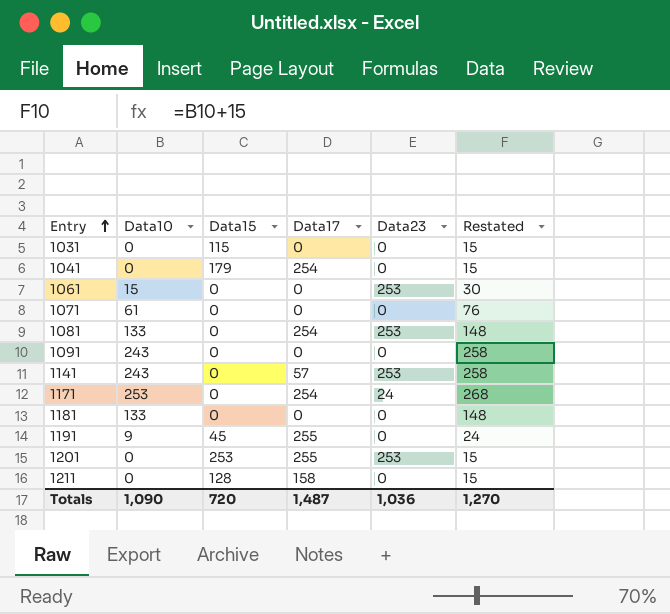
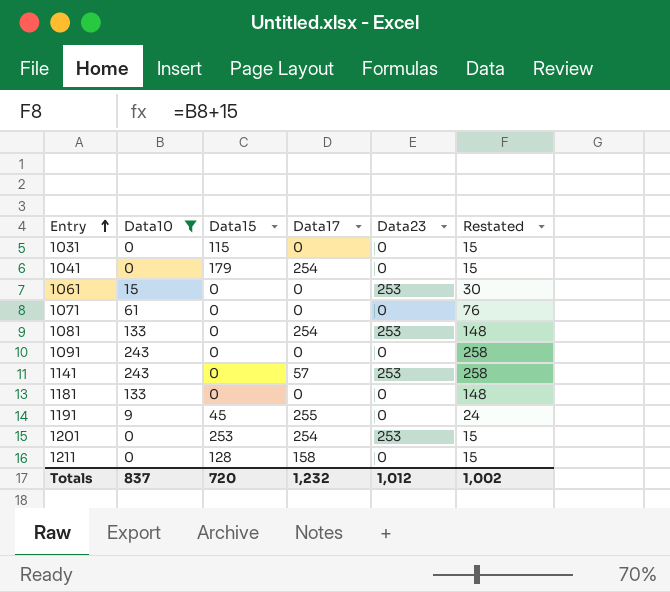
filter: none -> Data10 != 253
1201 | Data17: 255 -> 254
Totals | Data10: 1,090 -> 837
Totals | Data17: 1,487 -> 1,232
Totals | Data23: 1,036 -> 1,012
Totals | Restated: 1,270 -> 1,002

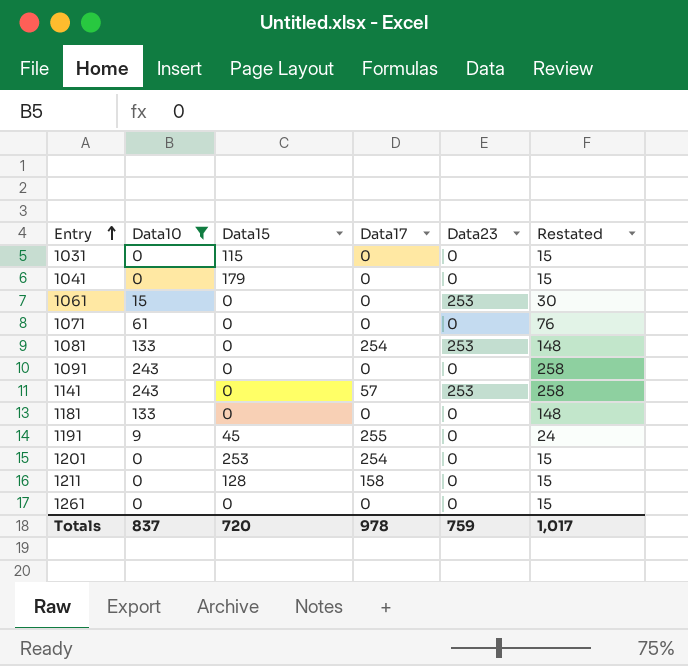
1041 | Data17: 254 -> 0
1201 | Data23: 253 -> 0
row 1261: none -> 0 | 0 | 0 | 0 | 15
Totals | Data17: 1,232 -> 978
Totals | Data23: 1,012 -> 759
Totals | Restated: 1,002 -> 1,017

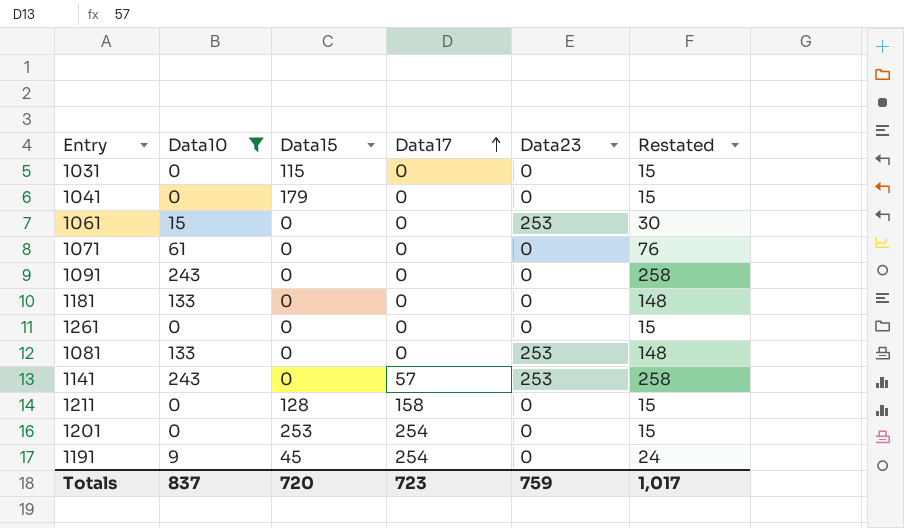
row order: Entry ascending -> Data17 ascending
1081 | Data17: 254 -> 0
1191 | Data17: 255 -> 254
Totals | Data17: 978 -> 723

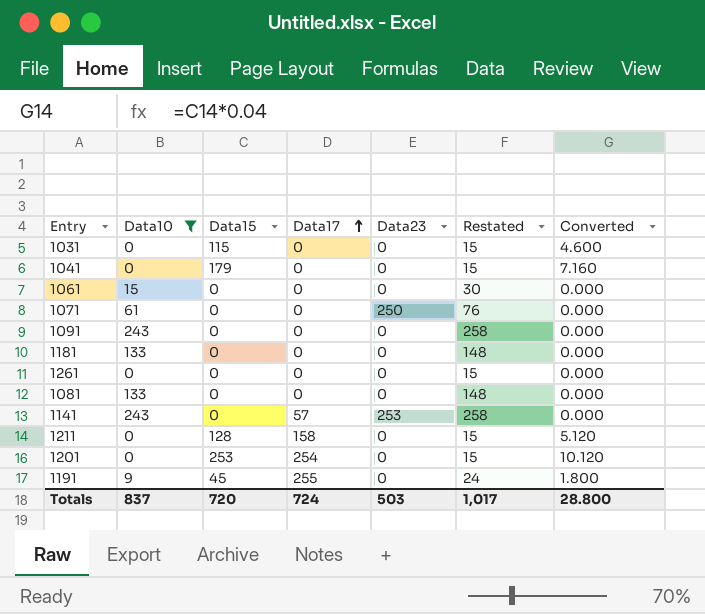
column Converted | formula: none -> [Data15] * 0.04
1061 | Data23: 253 -> 0
1071 | Data23: 0 -> 250
1081 | Data23: 253 -> 0
1191 | Data17: 254 -> 255
Totals | Data17: 723 -> 724
Totals | Data23: 759 -> 503

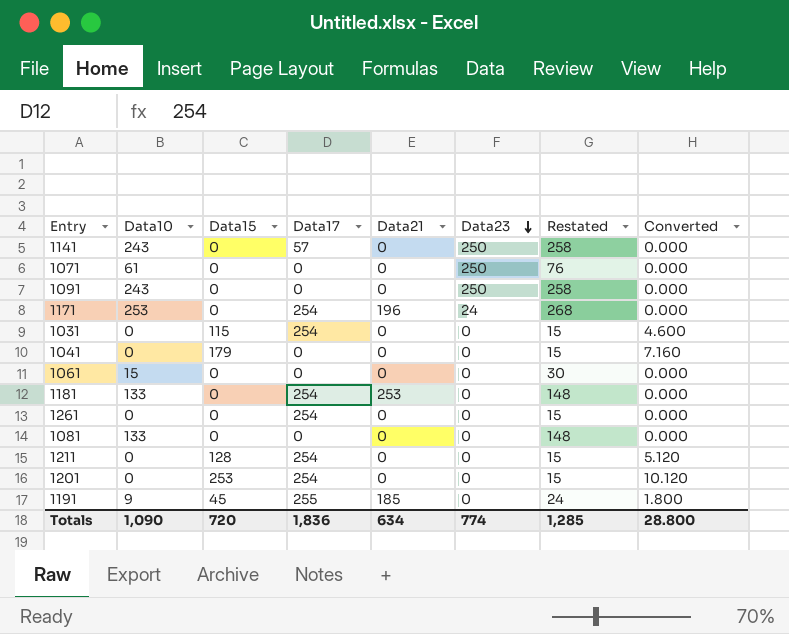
filter: Data10 != 253 -> none
row order: Data17 ascending -> Data23 descending
column Data21 | position: none -> 5
1141 | Data23: 253 -> 250
1091 | Data23: 0 -> 250
1031 | Data17: 0 -> 254
1181 | Data17: 0 -> 254
1261 | Data17: 0 -> 254
1211 | Data17: 158 -> 254
Totals | Data10: 837 -> 1,090
Totals | Data17: 724 -> 1,836
Totals | Data23: 503 -> 774
Totals | Restated: 1,017 -> 1,285

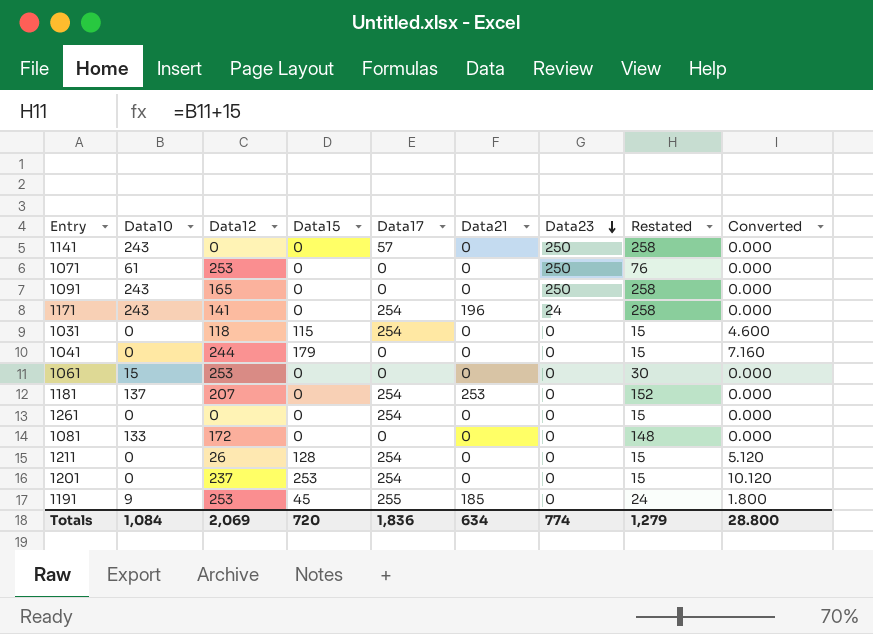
column Data12 | position: none -> 3
1171 | Data10: 253 -> 243
1171 | Restated: 268 -> 258
1181 | Data10: 133 -> 137
1181 | Restated: 148 -> 152
Totals | Data10: 1,090 -> 1,084
Totals | Restated: 1,285 -> 1,279

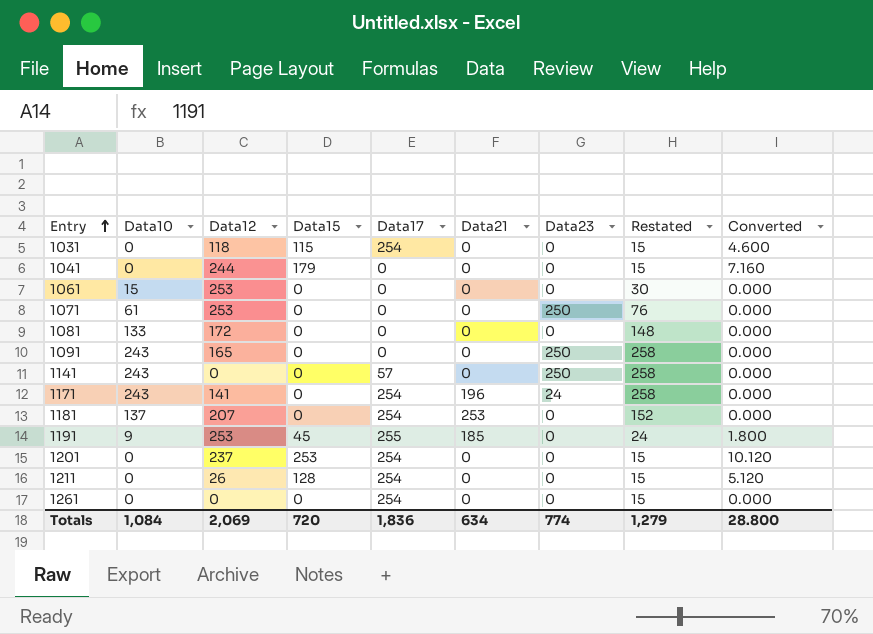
row order: Data23 descending -> Entry ascending

